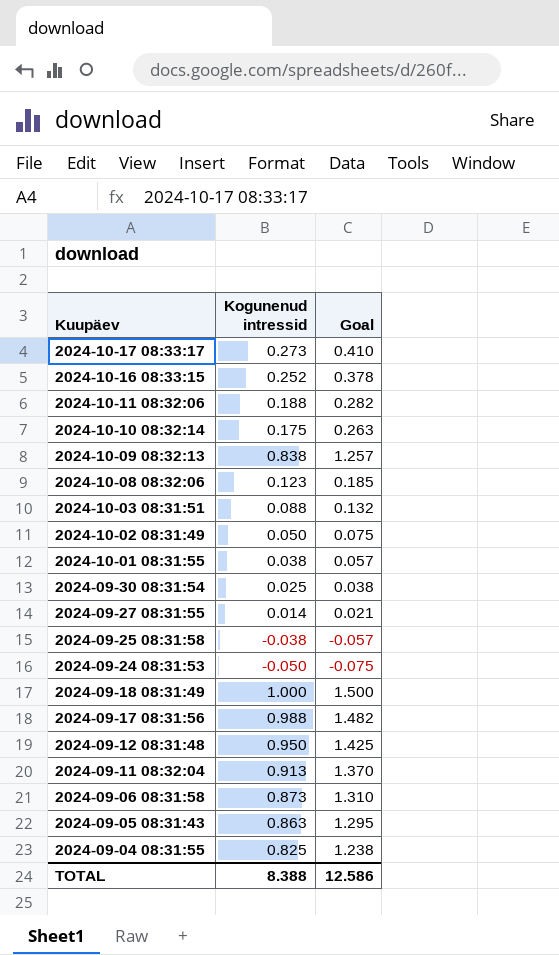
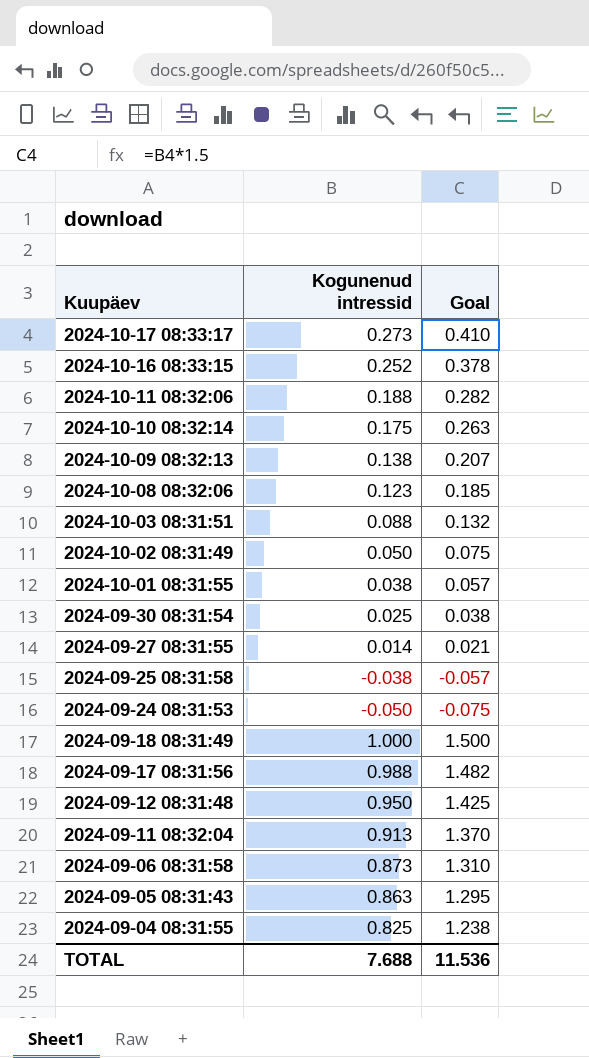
2024-10-09 08:32:13 | Kogunenud intressid: 0.838 -> 0.138
2024-10-09 08:32:13 | Goal: 1.257 -> 0.207
TOTAL | Kogunenud intressid: 8.388 -> 7.688
TOTAL | Goal: 12.586 -> 11.536

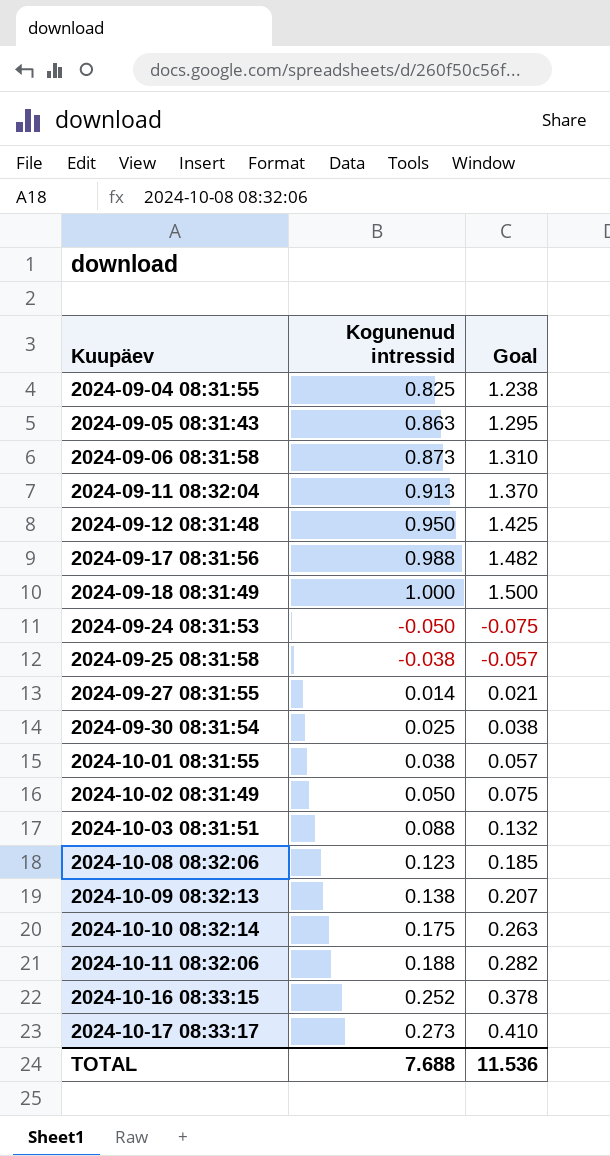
row order: Kuupäev descending -> Kuupäev ascending

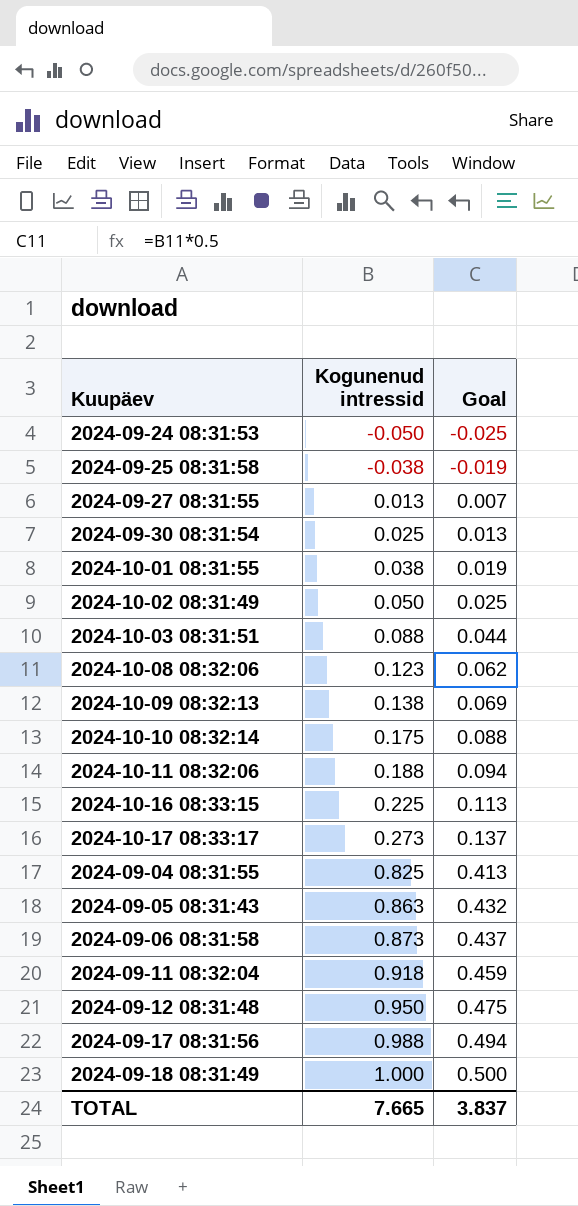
row order: Kuupäev ascending -> Kogunenud intressid ascending
column Goal | formula: [Kogunenud intressid] * 1.5 -> [Kogunenud intressid] * 0.5
2024-09-27 08:31:55 | Kogunenud intressid: 0.014 -> 0.013
2024-10-16 08:33:15 | Kogunenud intressid: 0.252 -> 0.225
2024-09-11 08:32:04 | Kogunenud intressid: 0.913 -> 0.918
TOTAL | Kogunenud intressid: 7.688 -> 7.665
TOTAL | Goal: 11.536 -> 3.837

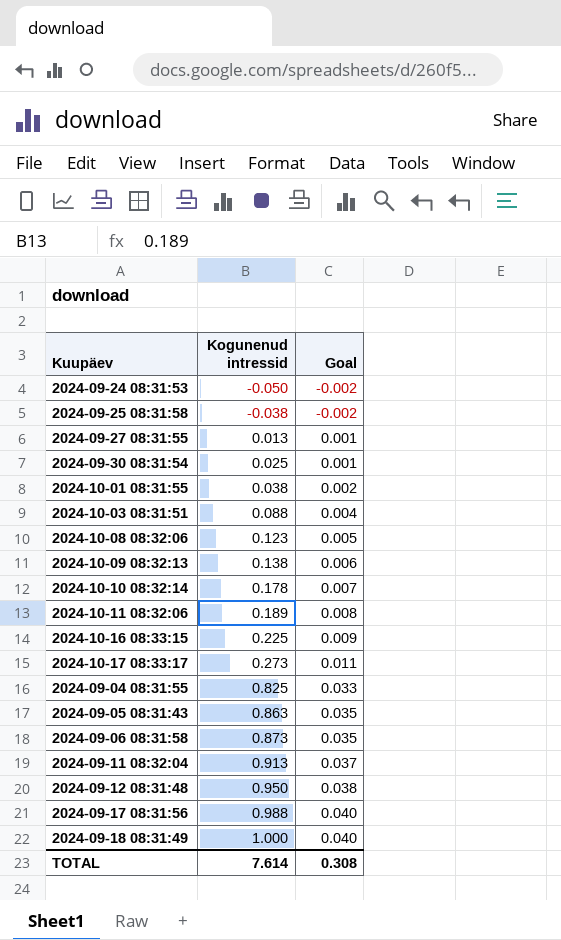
column Goal | formula: [Kogunenud intressid] * 0.5 -> [Kogunenud intressid] * 0.04
row 2024-10-02 08:31:49: 0.050 | 0.025 -> none
2024-10-10 08:32:14 | Kogunenud intressid: 0.175 -> 0.178
2024-10-11 08:32:06 | Kogunenud intressid: 0.188 -> 0.189
2024-09-11 08:32:04 | Kogunenud intressid: 0.918 -> 0.913
TOTAL | Kogunenud intressid: 7.665 -> 7.614
TOTAL | Goal: 3.837 -> 0.308

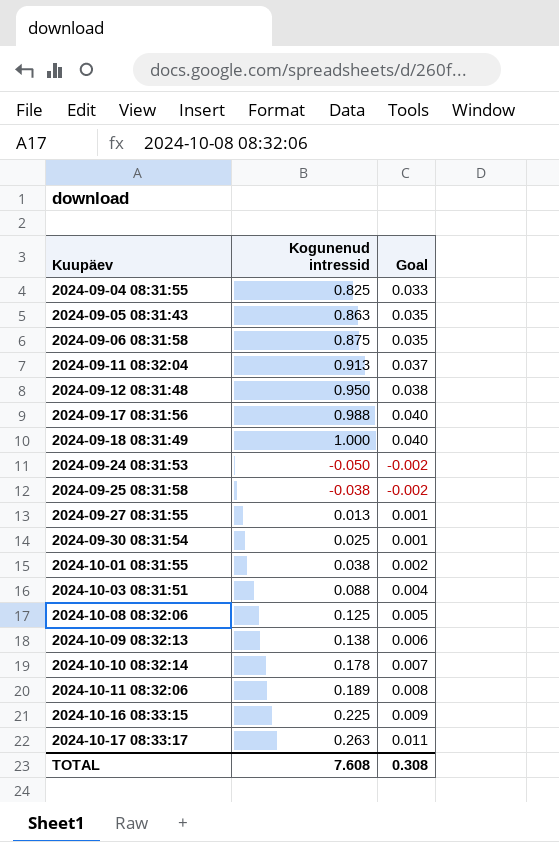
row order: Kogunenud intressid ascending -> Kuupäev ascending
2024-09-06 08:31:58 | Kogunenud intressid: 0.873 -> 0.875
2024-10-08 08:32:06 | Kogunenud intressid: 0.123 -> 0.125
2024-10-17 08:33:17 | Kogunenud intressid: 0.273 -> 0.263
TOTAL | Kogunenud intressid: 7.614 -> 7.608

